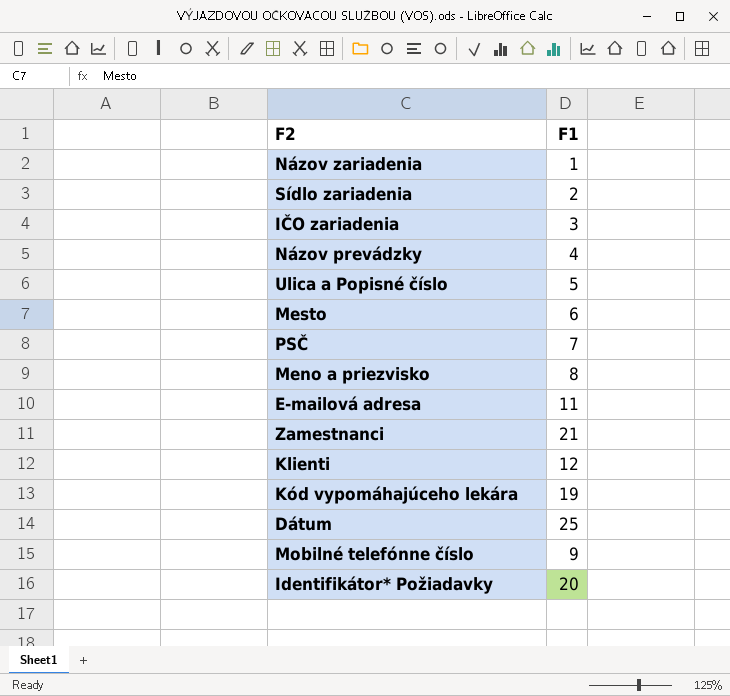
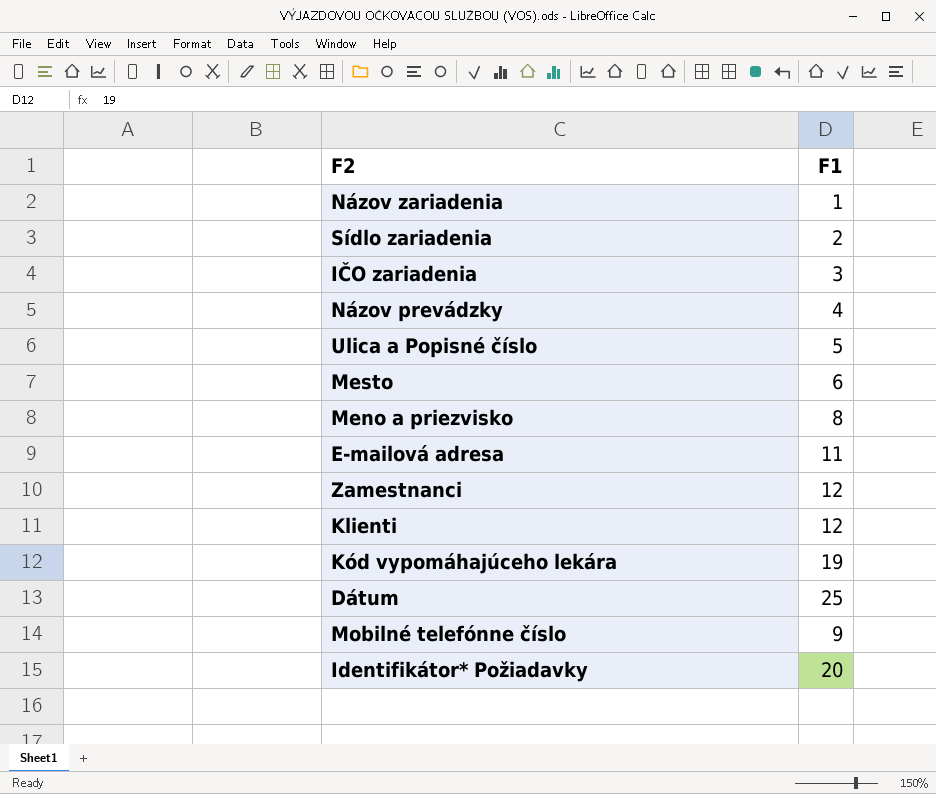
row PSČ: 7 -> none
Zamestnanci | F1: 21 -> 12

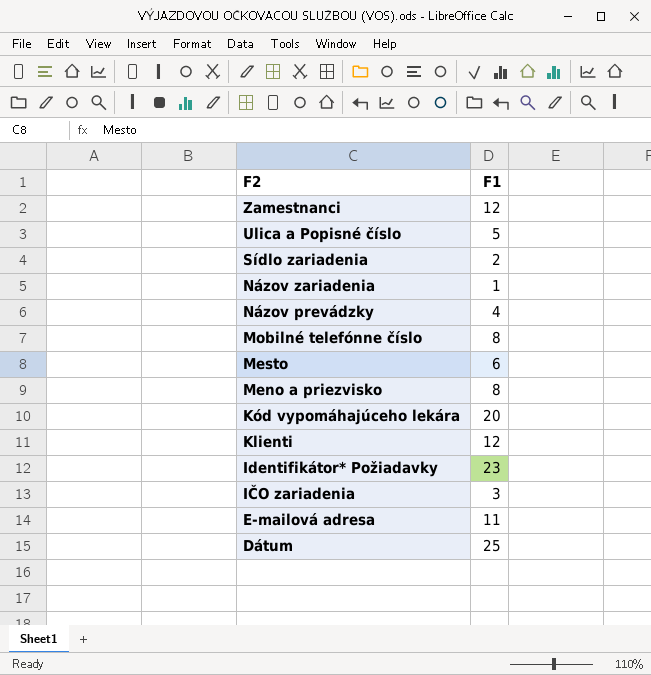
row order: none -> F2 descending
Mobilné telefónne číslo | F1: 9 -> 8
Kód vypomáhajúceho lekára | F1: 19 -> 20
Identifikátor* Požiadavky | F1: 20 -> 23

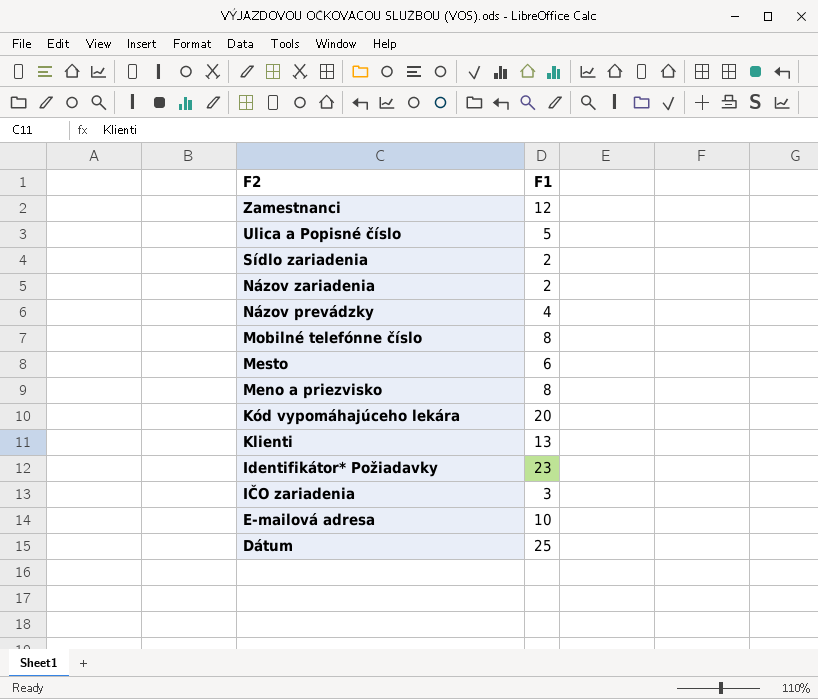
Názov zariadenia | F1: 1 -> 2
Klienti | F1: 12 -> 13
E-mailová adresa | F1: 11 -> 10

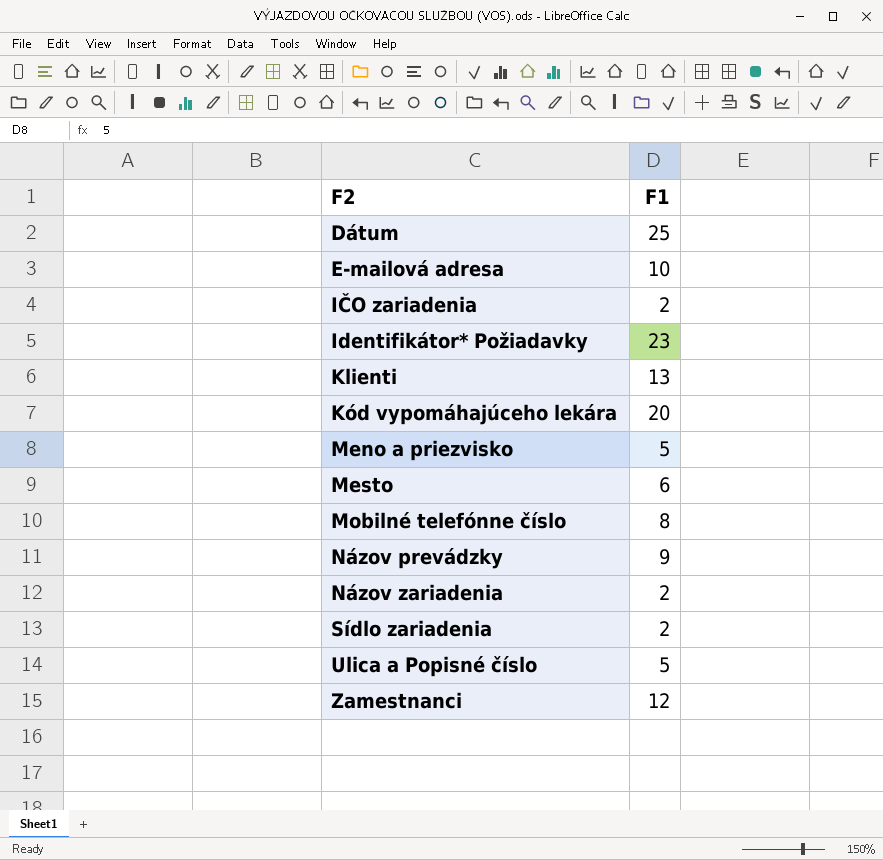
row order: F2 descending -> F2 ascending
IČO zariadenia | F1: 3 -> 2
Meno a priezvisko | F1: 8 -> 5
Názov prevádzky | F1: 4 -> 9

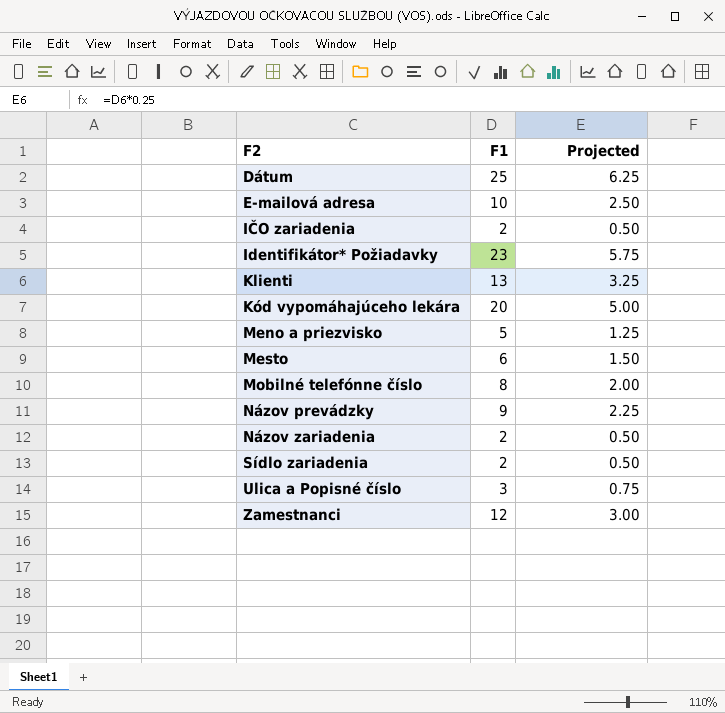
column Projected | formula: none -> [F1] * 0.25
Ulica a Popisné číslo | F1: 5 -> 3

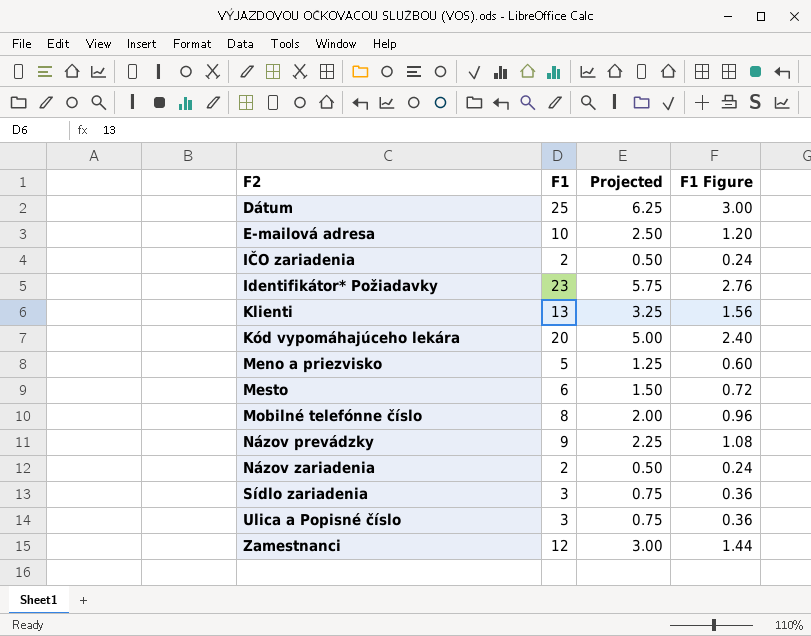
column F1 Figure | formula: none -> [F1] * 0.12
Sídlo zariadenia | F1: 2 -> 3
Sídlo zariadenia | Projected: 0.50 -> 0.75

